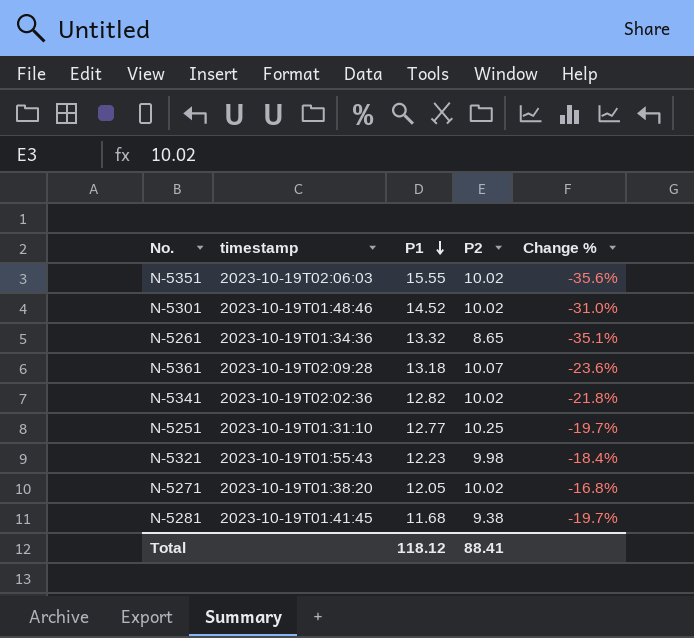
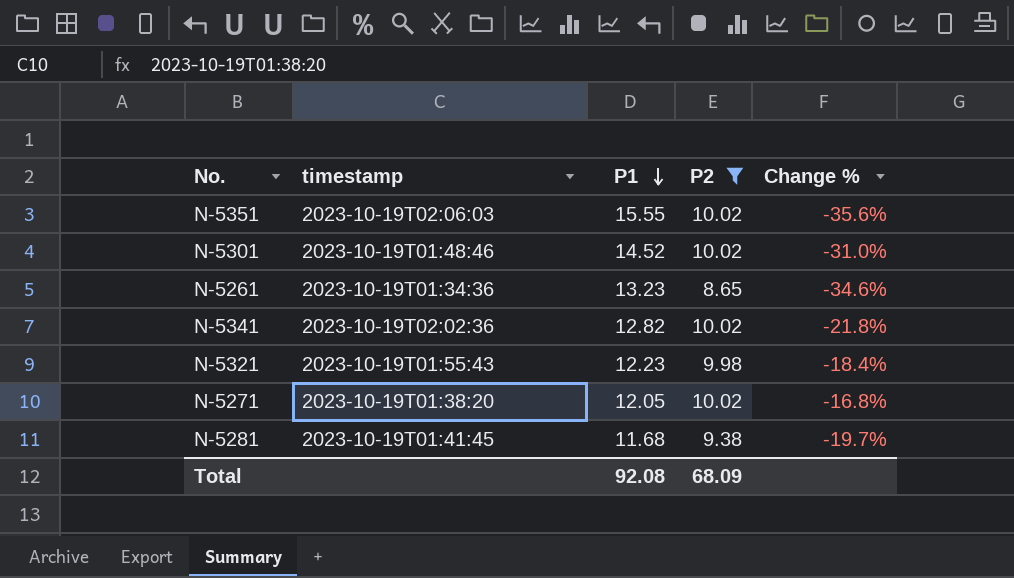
filter: none -> P2 <= 10.02
N-5261 | P1: 13.32 -> 13.23
N-5261 | Change %: -35.1% -> -34.6%
Total | P1: 118.12 -> 92.08
Total | P2: 88.41 -> 68.09

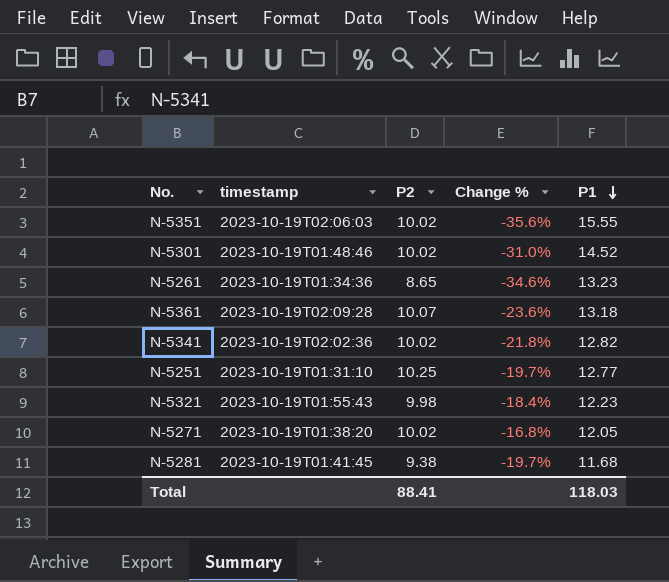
filter: P2 <= 10.02 -> none
column P1 | position: 3 -> 5
Total | P2: 68.09 -> 88.41
Total | P1: 92.08 -> 118.03

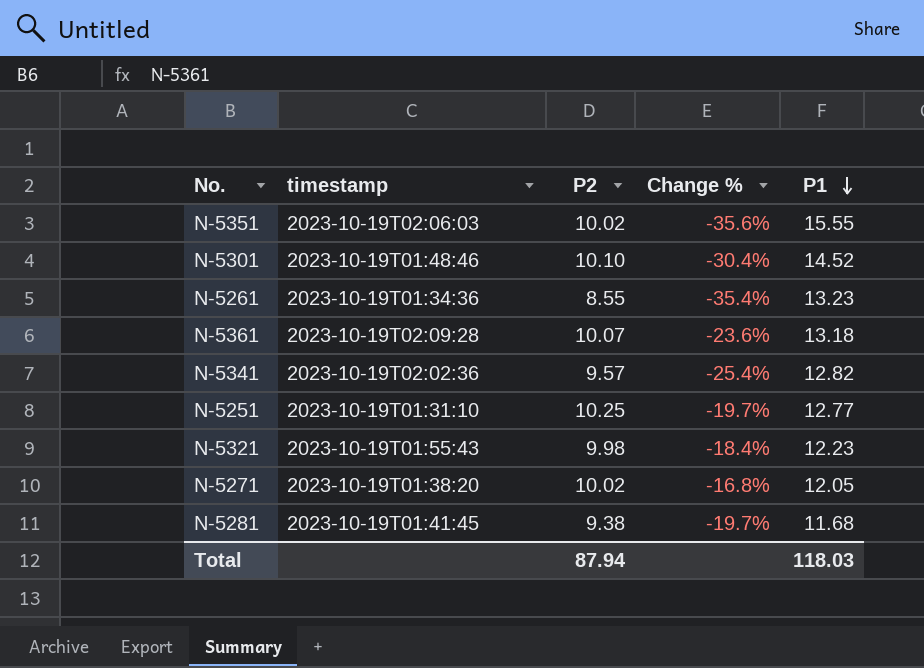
N-5301 | P2: 10.02 -> 10.10
N-5301 | Change %: -31.0% -> -30.4%
N-5261 | P2: 8.65 -> 8.55
N-5261 | Change %: -34.6% -> -35.4%
N-5341 | P2: 10.02 -> 9.57
N-5341 | Change %: -21.8% -> -25.4%
Total | P2: 88.41 -> 87.94

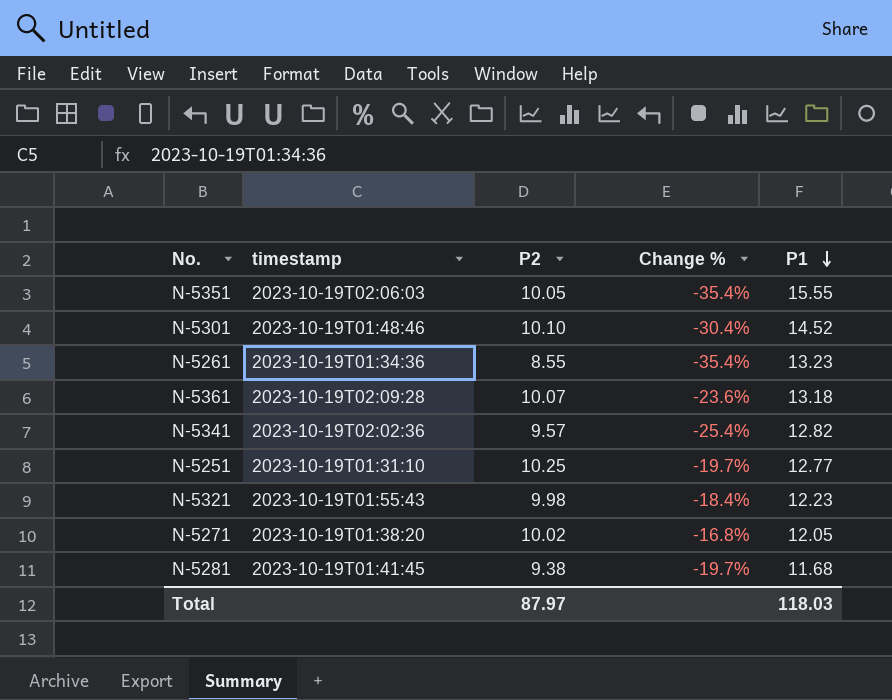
N-5351 | P2: 10.02 -> 10.05
N-5351 | Change %: -35.6% -> -35.4%
Total | P2: 87.94 -> 87.97

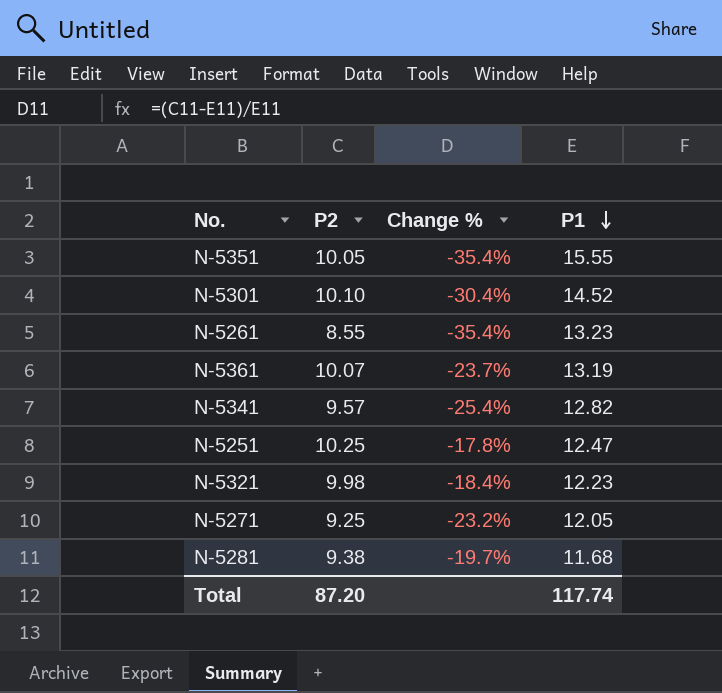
column timestamp | position: 2 -> none
N-5361 | Change %: -23.6% -> -23.7%
N-5361 | P1: 13.18 -> 13.19
N-5251 | Change %: -19.7% -> -17.8%
N-5251 | P1: 12.77 -> 12.47
N-5271 | P2: 10.02 -> 9.25
N-5271 | Change %: -16.8% -> -23.2%
Total | P2: 87.97 -> 87.20
Total | P1: 118.03 -> 117.74

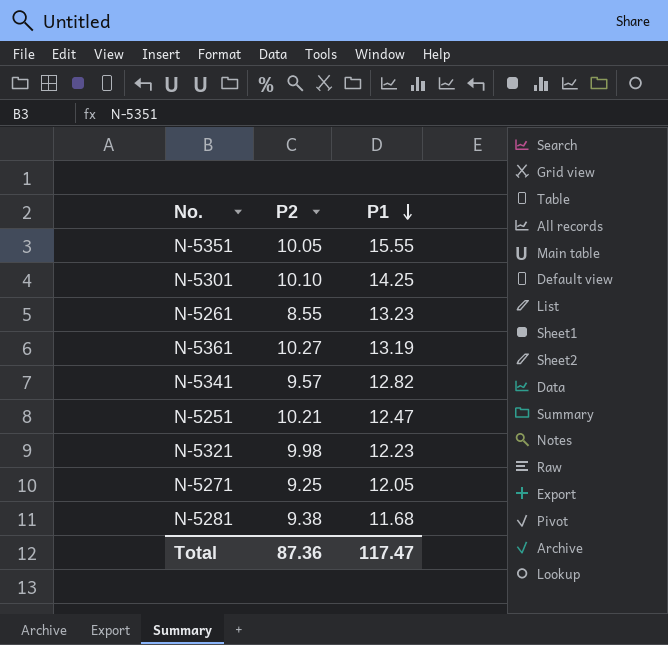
column Change % | formula: ([P2] - [P1]) / [P1] -> none
N-5301 | P1: 14.52 -> 14.25
N-5361 | P2: 10.07 -> 10.27
N-5251 | P2: 10.25 -> 10.21
Total | P2: 87.20 -> 87.36
Total | P1: 117.74 -> 117.47

